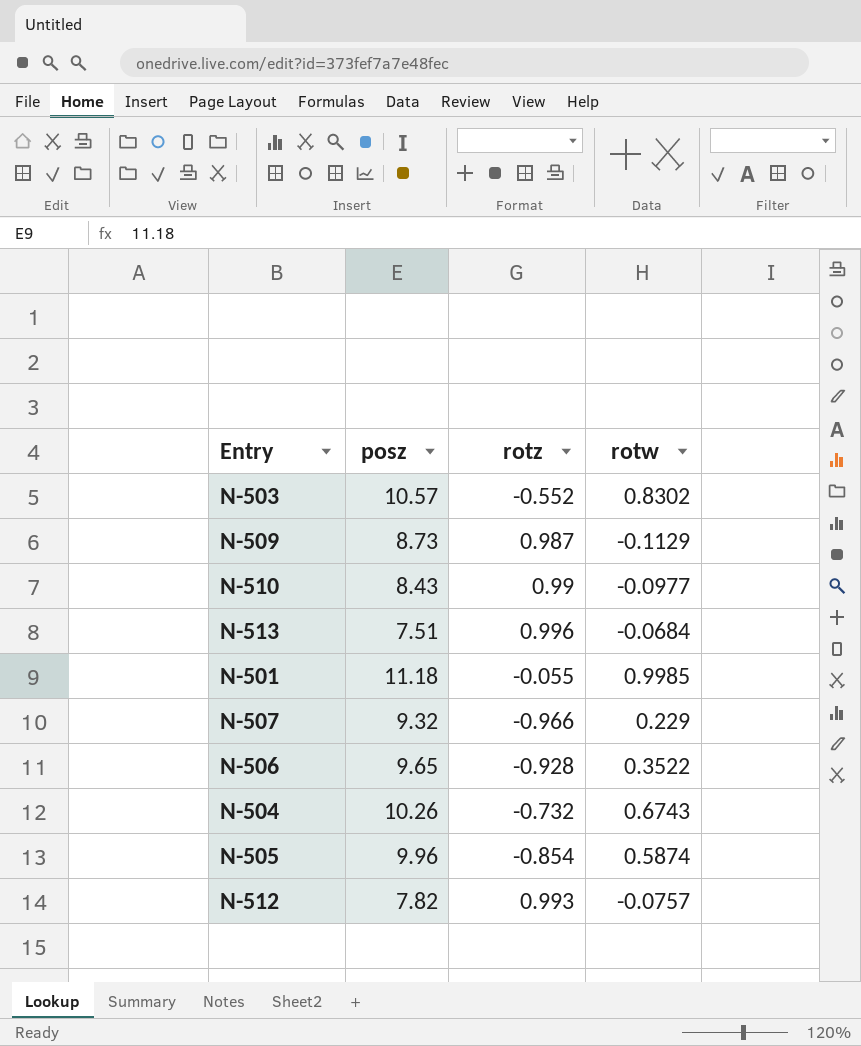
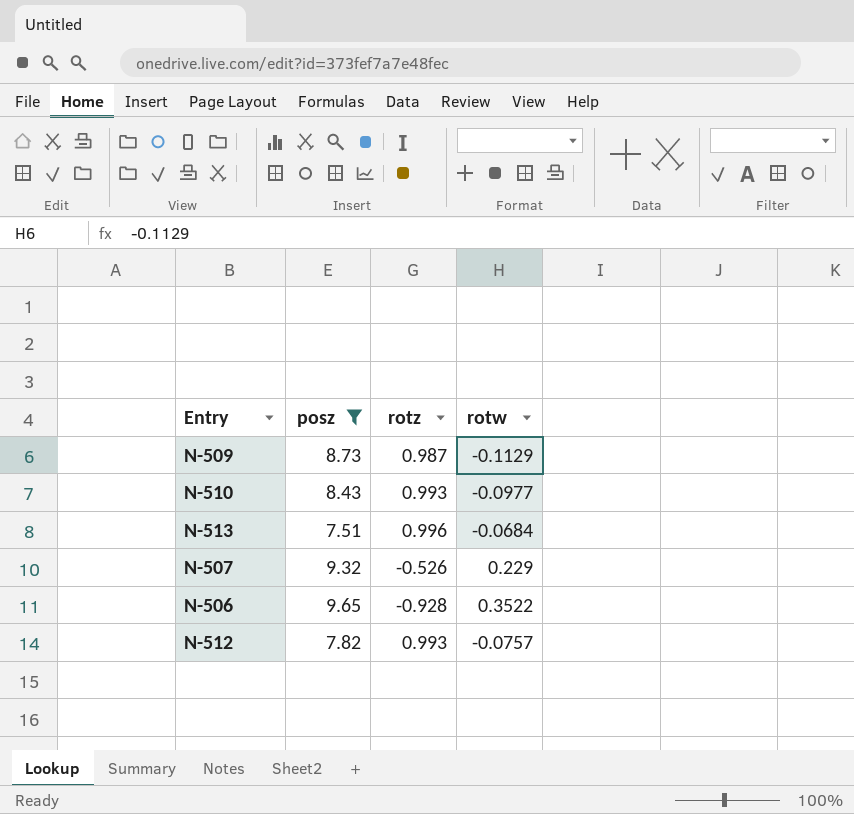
filter: none -> posz <= 9.65
N-510 | rotz: 0.99 -> 0.993
N-507 | rotz: -0.966 -> -0.526

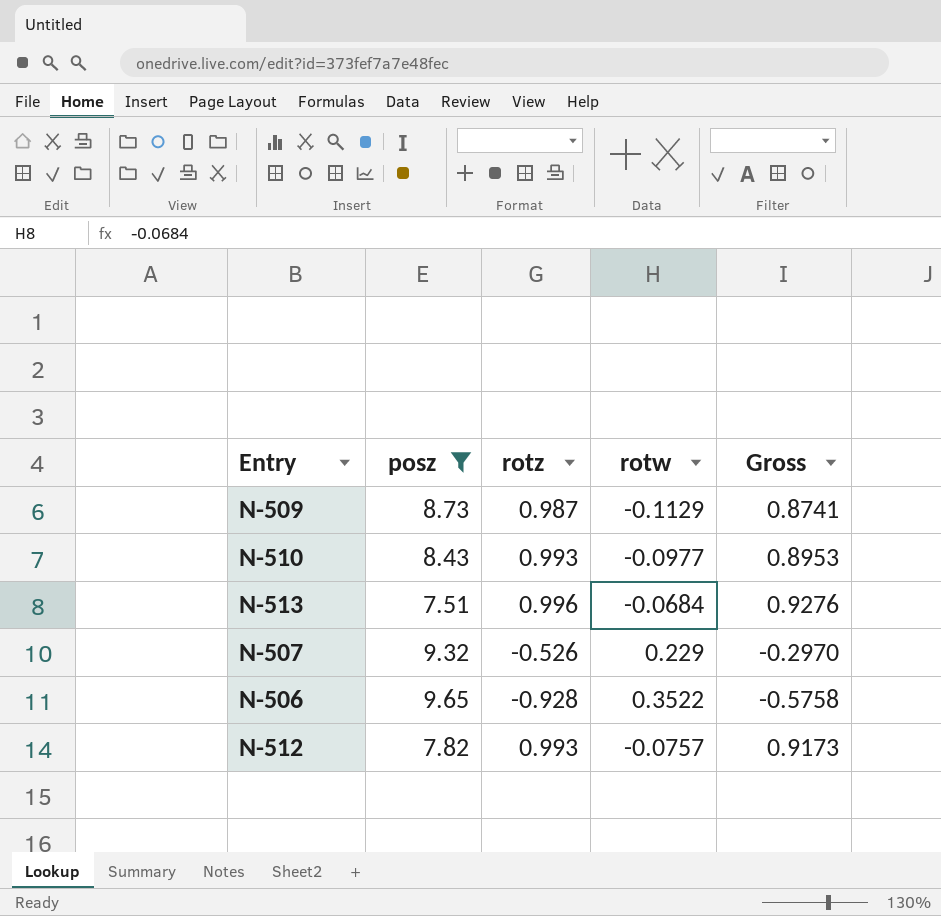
column Gross | formula: none -> [rotz] + [rotw]

